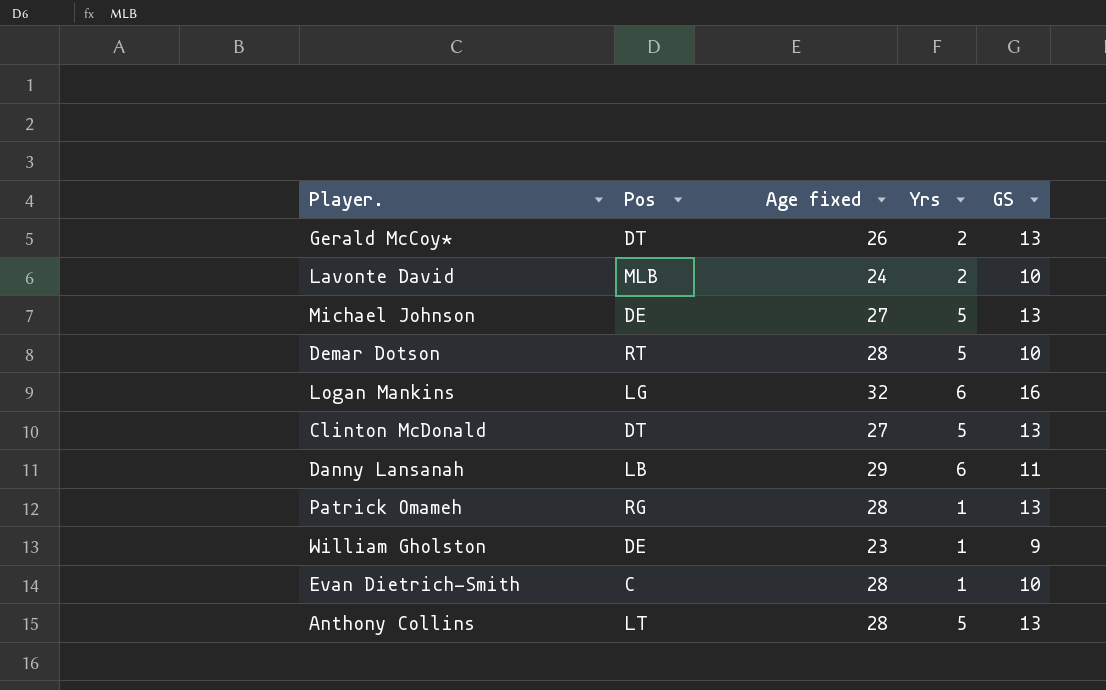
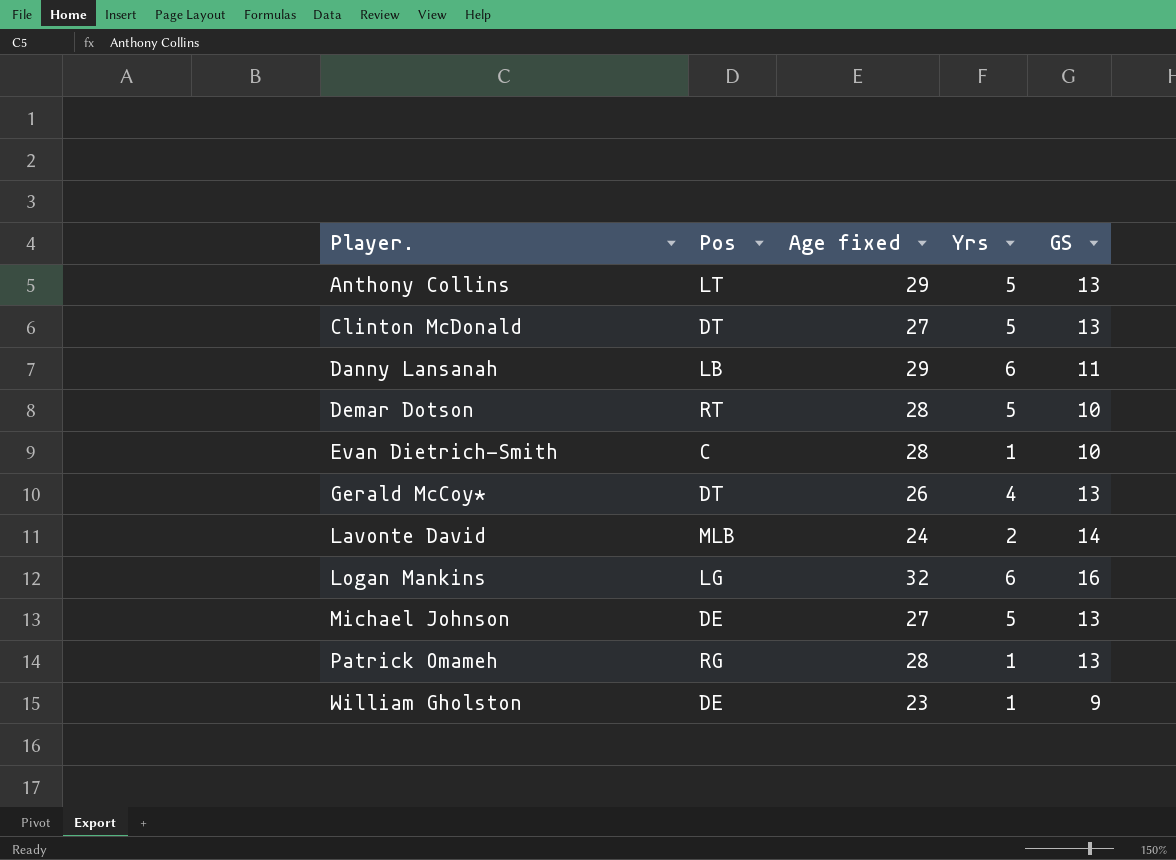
row order: none -> Player. ascending
Anthony Collins | Age fixed: 28 -> 29
Gerald McCoy* | Yrs: 2 -> 4
Lavonte David | GS: 10 -> 14

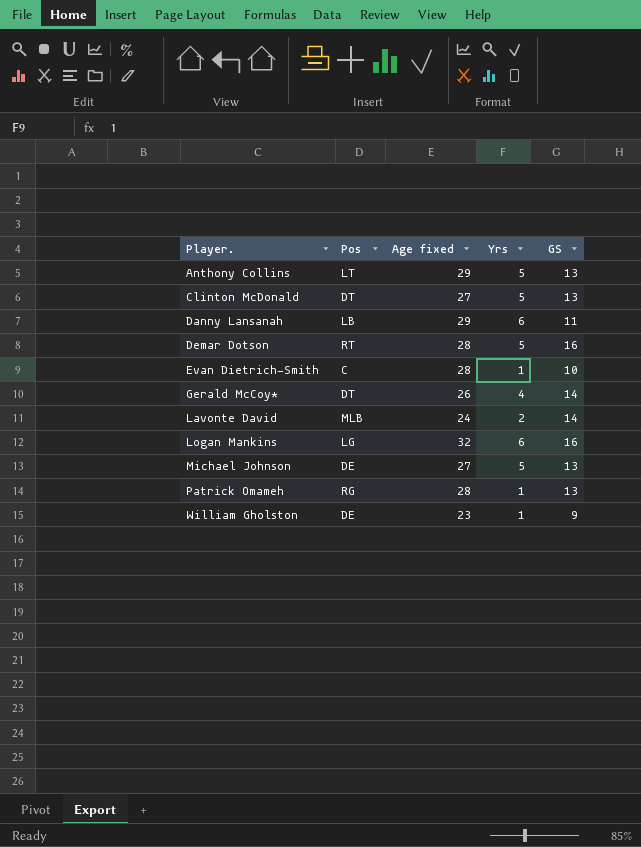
Demar Dotson | GS: 10 -> 16
Gerald McCoy* | GS: 13 -> 14

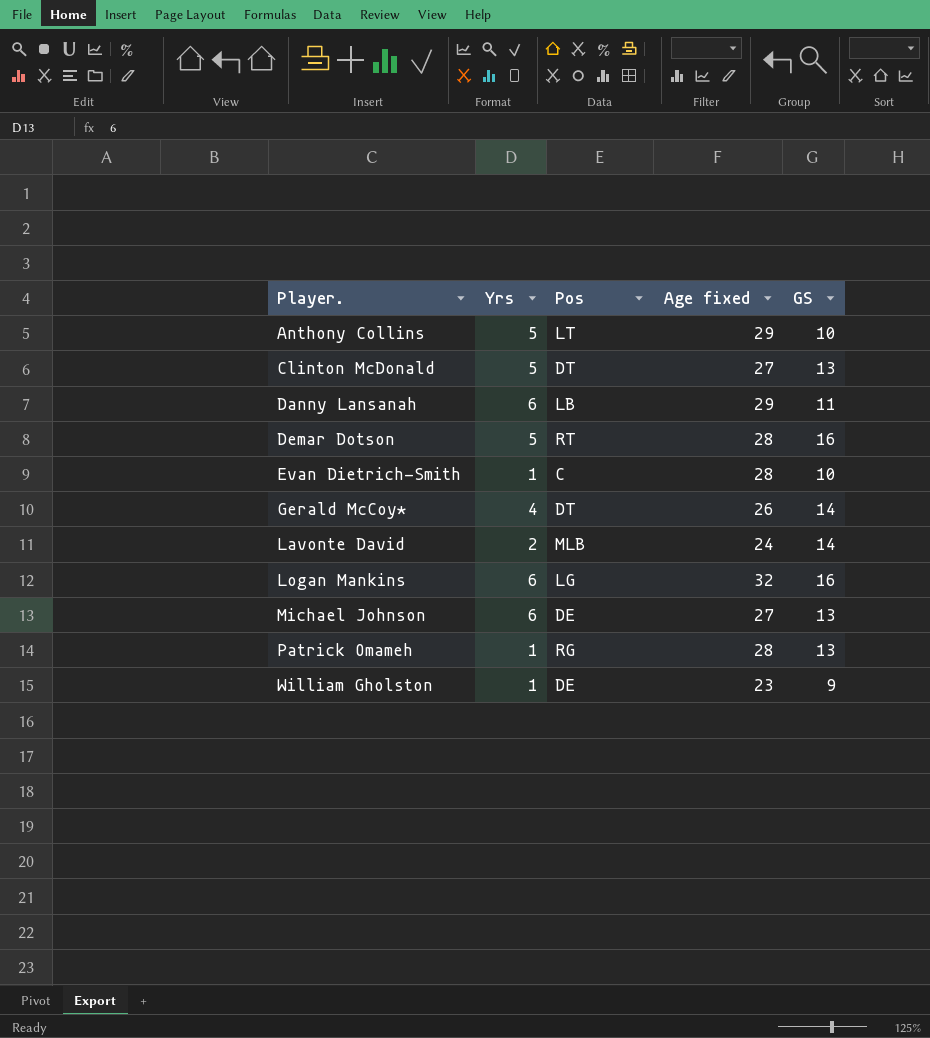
column Yrs | position: 4 -> 2
Anthony Collins | GS: 13 -> 10
Michael Johnson | Yrs: 5 -> 6

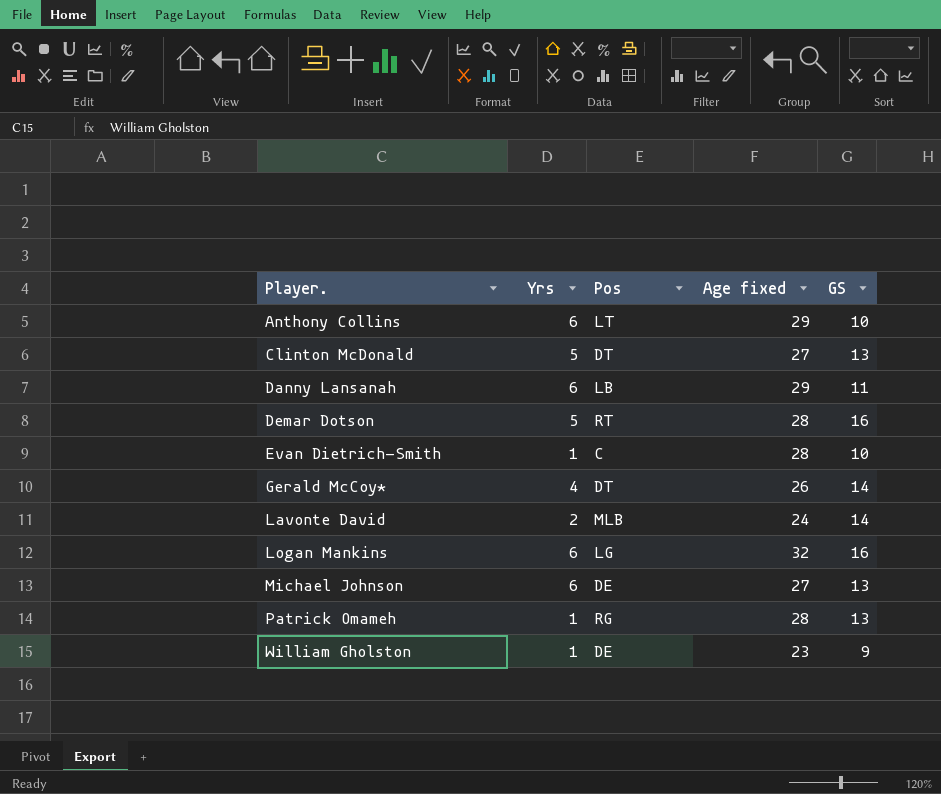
Anthony Collins | Yrs: 5 -> 6

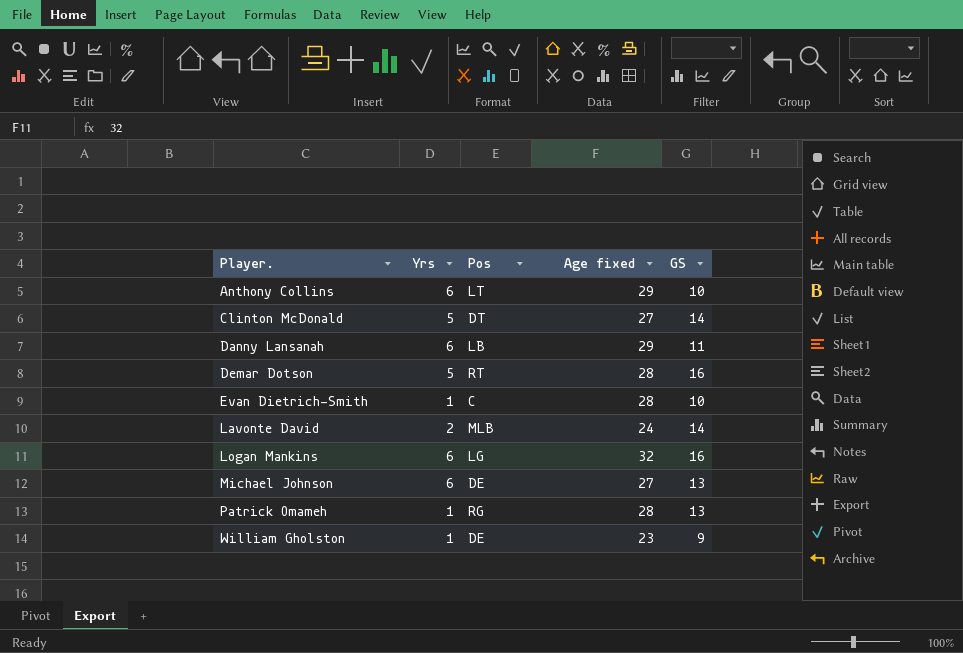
row Gerald McCoy*: 4 | DT | 26 | 14 -> none
Clinton McDonald | GS: 13 -> 14

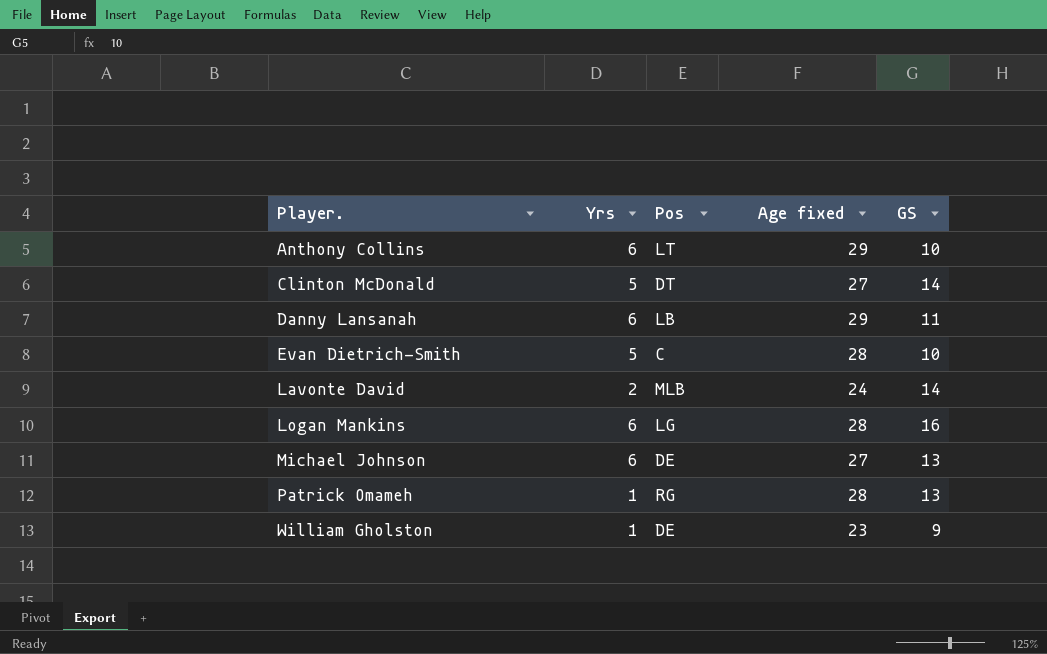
row Demar Dotson: 5 | RT | 28 | 16 -> none
Evan Dietrich-Smith | Yrs: 1 -> 5
Logan Mankins | Age fixed: 32 -> 28

